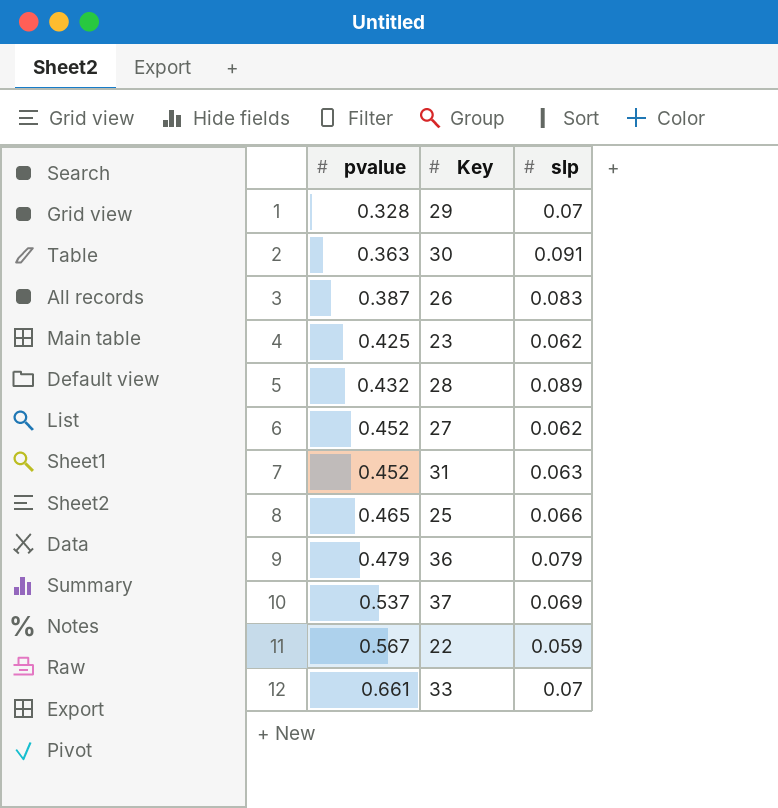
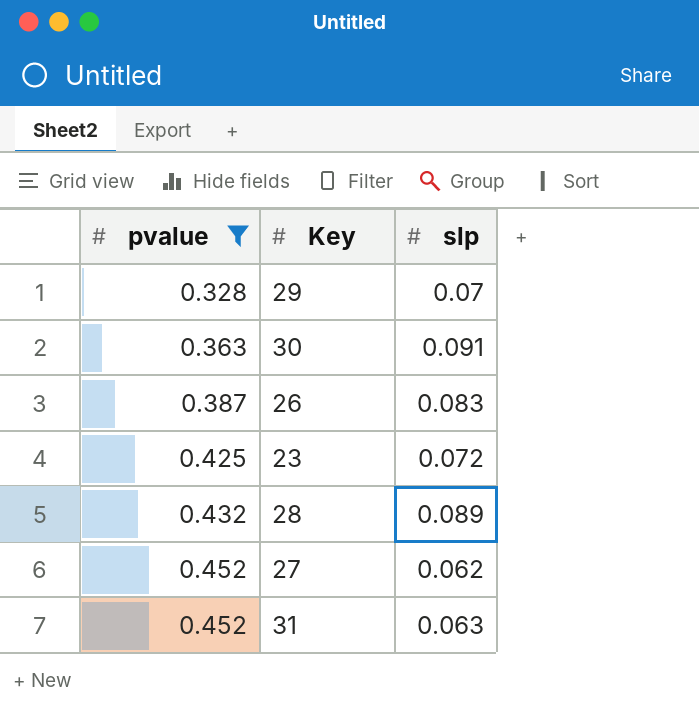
filter: none -> pvalue <= 0.452
23 | slp: 0.062 -> 0.072

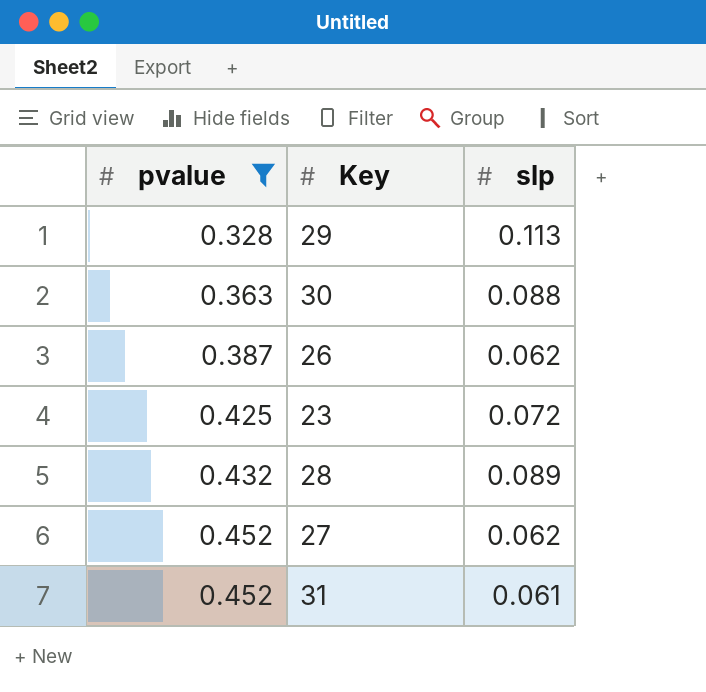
29 | slp: 0.07 -> 0.113
30 | slp: 0.091 -> 0.088
26 | slp: 0.083 -> 0.062
31 | slp: 0.063 -> 0.061

